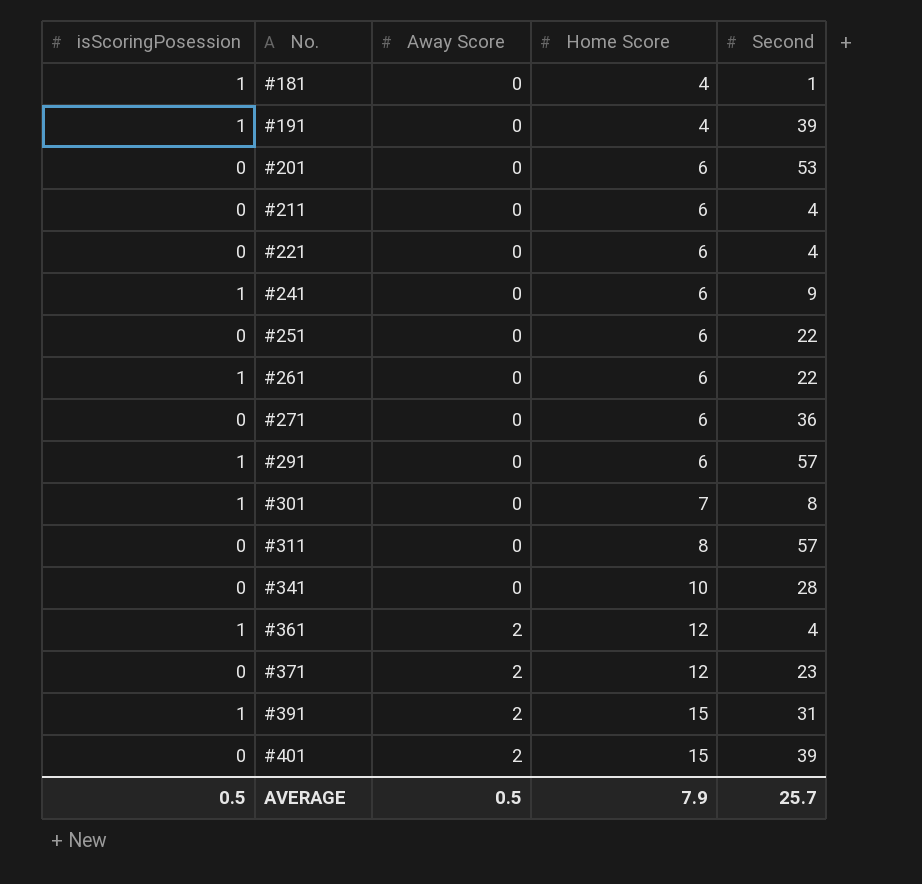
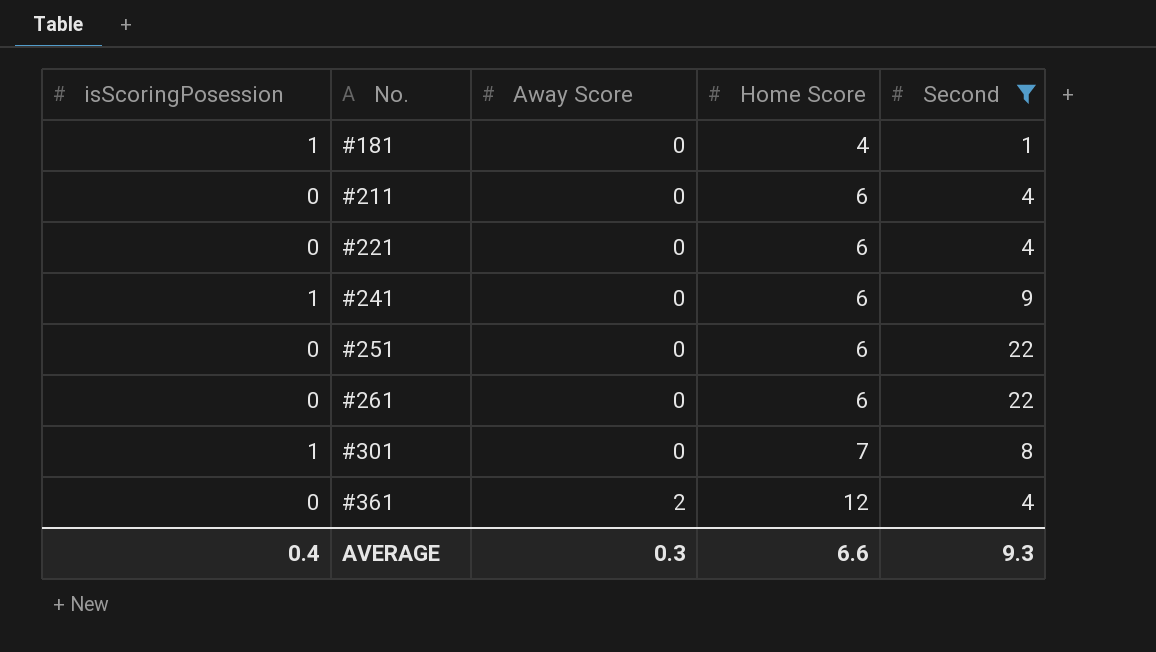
filter: none -> Second <= 22
#261 | isScoringPosession: 1 -> 0
#361 | isScoringPosession: 1 -> 0
AVERAGE | isScoringPosession: 0.5 -> 0.4
AVERAGE | Away Score: 0.5 -> 0.3
AVERAGE | Home Score: 7.9 -> 6.6
AVERAGE | Second: 25.7 -> 9.3

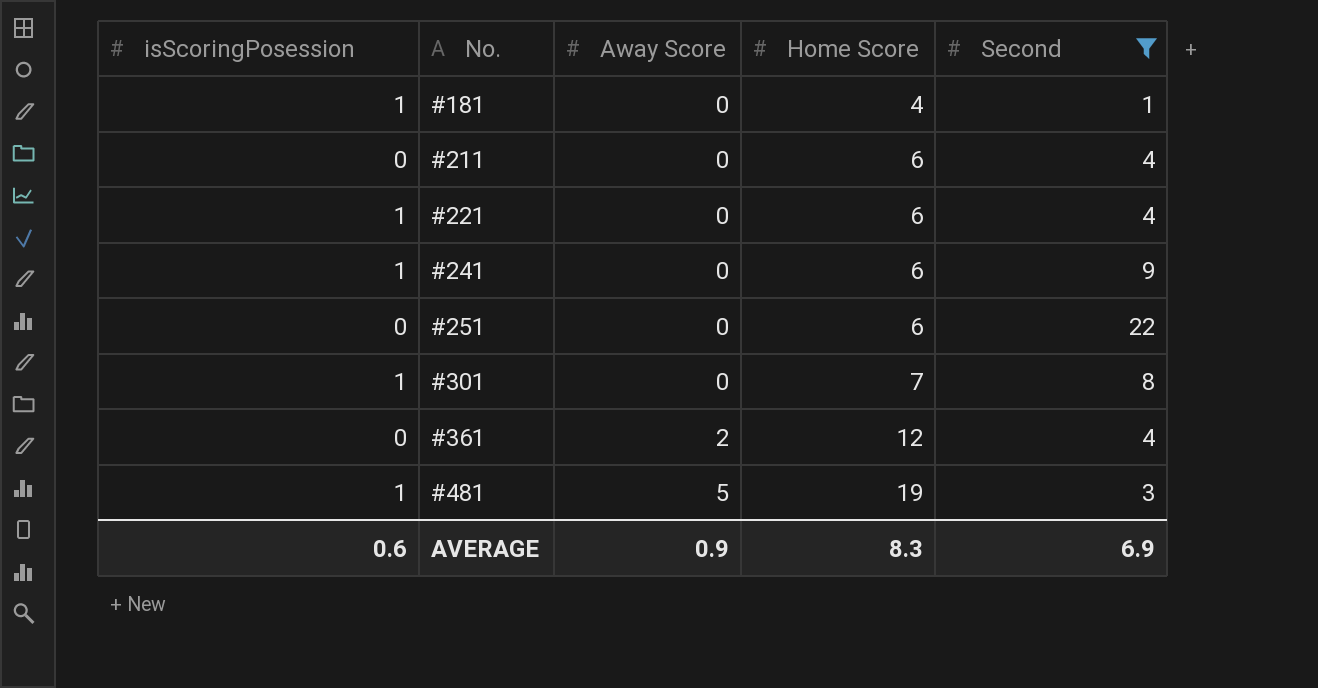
row #261: 0 | 0 | 6 | 22 -> none
#221 | isScoringPosession: 0 -> 1
row #481: none -> 1 | 5 | 19 | 3
AVERAGE | isScoringPosession: 0.4 -> 0.6
AVERAGE | Away Score: 0.3 -> 0.9
AVERAGE | Home Score: 6.6 -> 8.3
AVERAGE | Second: 9.3 -> 6.9

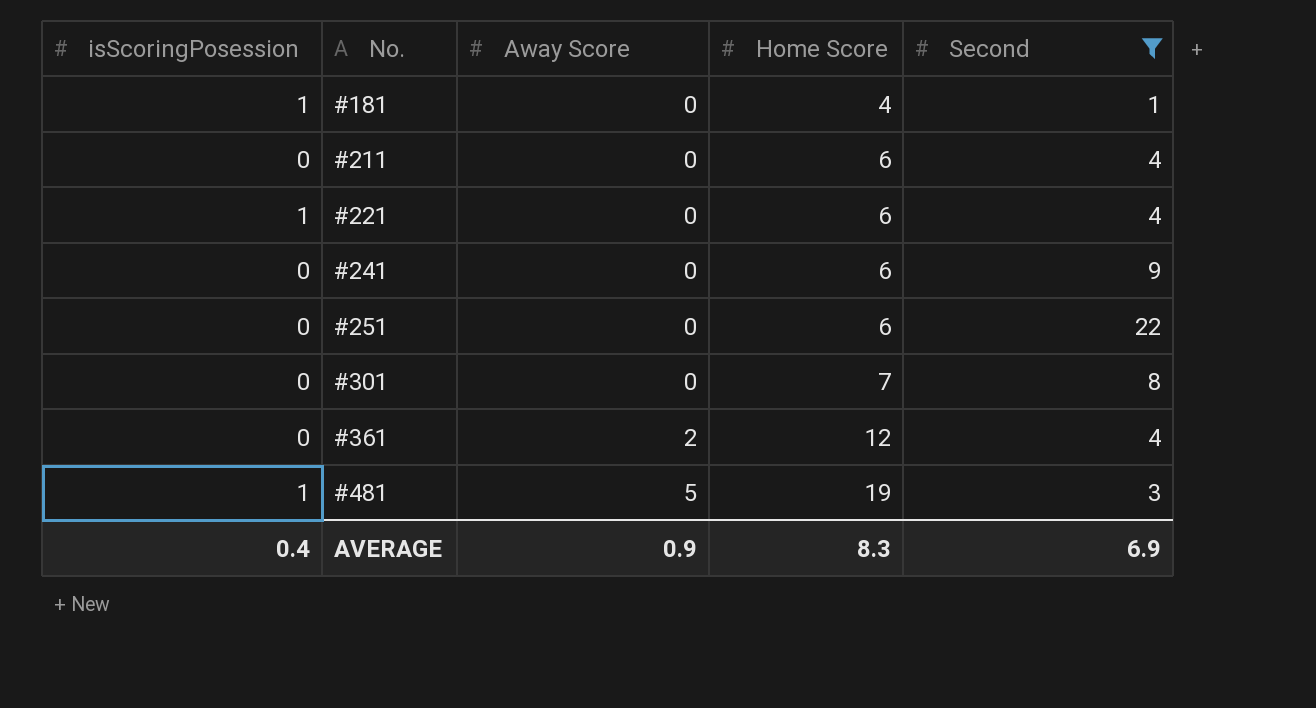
#241 | isScoringPosession: 1 -> 0
#301 | isScoringPosession: 1 -> 0
AVERAGE | isScoringPosession: 0.6 -> 0.4

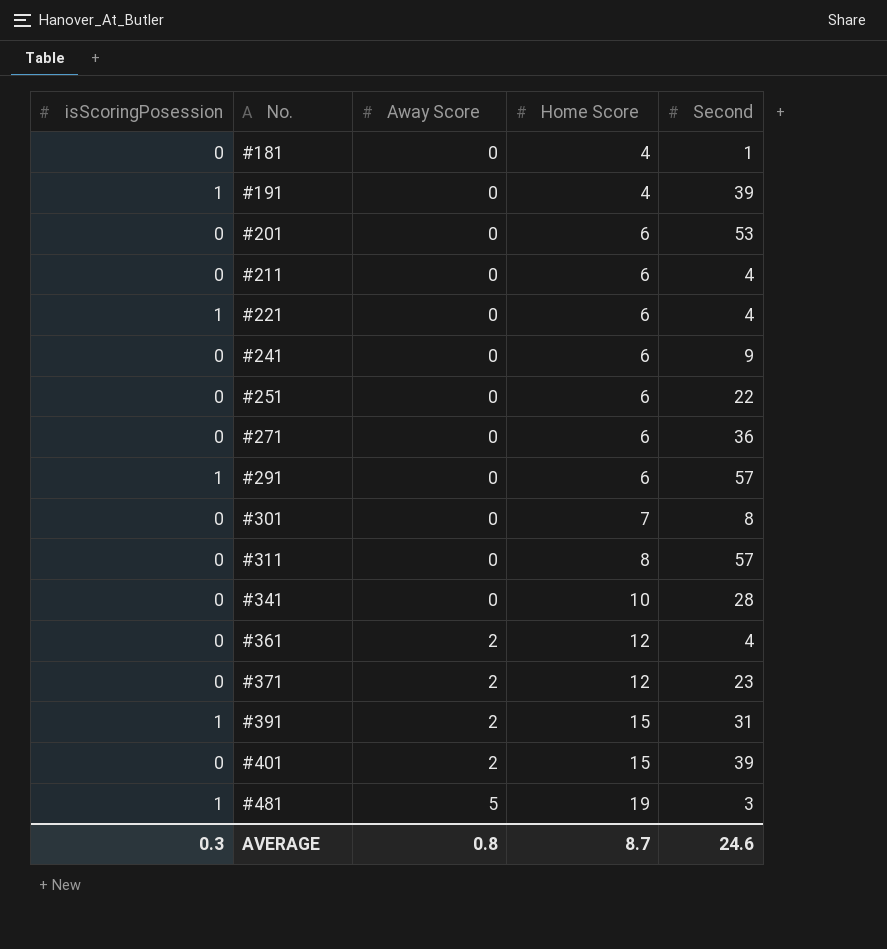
filter: Second <= 22 -> none
#181 | isScoringPosession: 1 -> 0
AVERAGE | isScoringPosession: 0.4 -> 0.3
AVERAGE | Away Score: 0.9 -> 0.8
AVERAGE | Home Score: 8.3 -> 8.7
AVERAGE | Second: 6.9 -> 24.6

